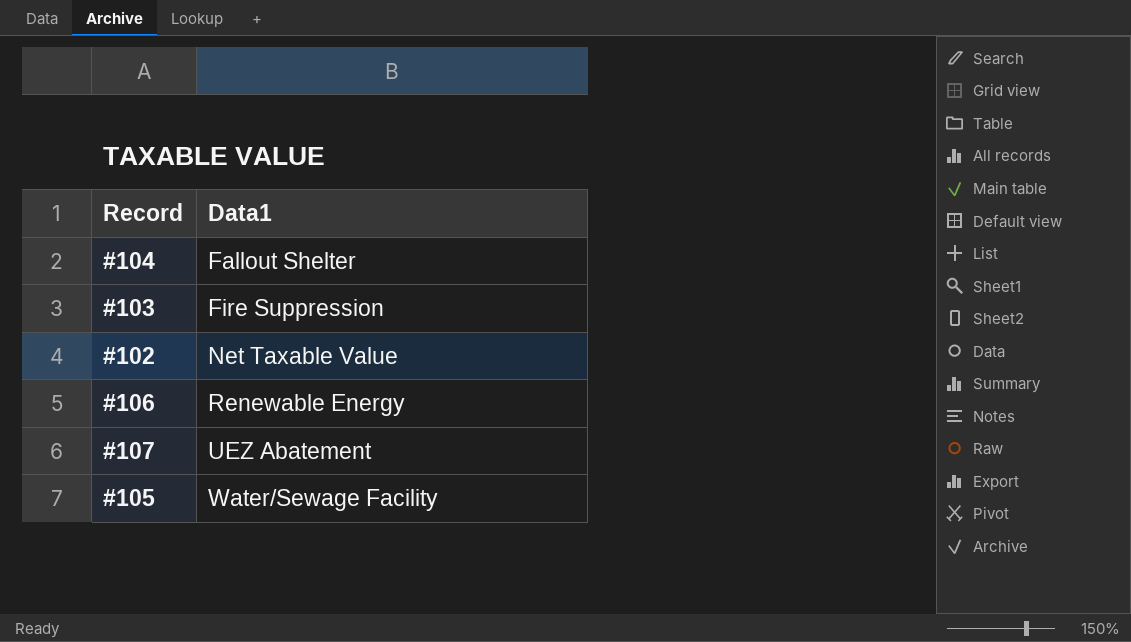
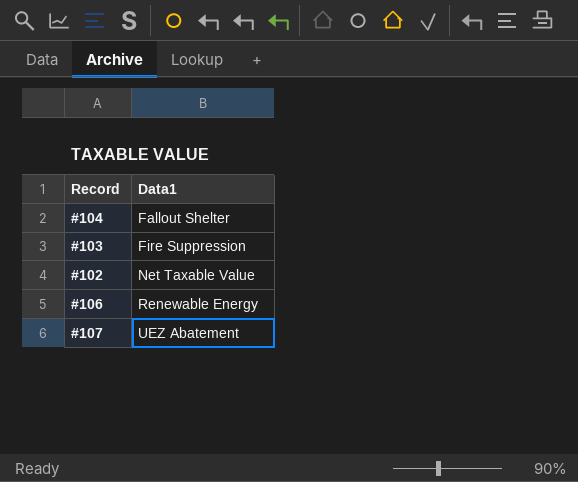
row #105: Water/Sewage Facility -> none

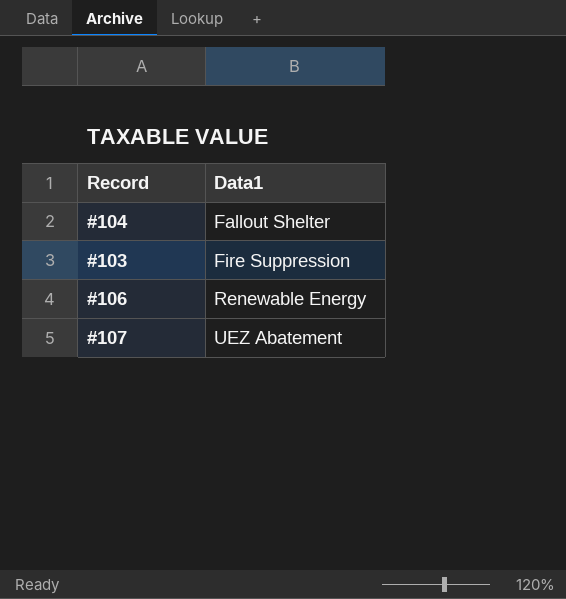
row #102: Net Taxable Value -> none

